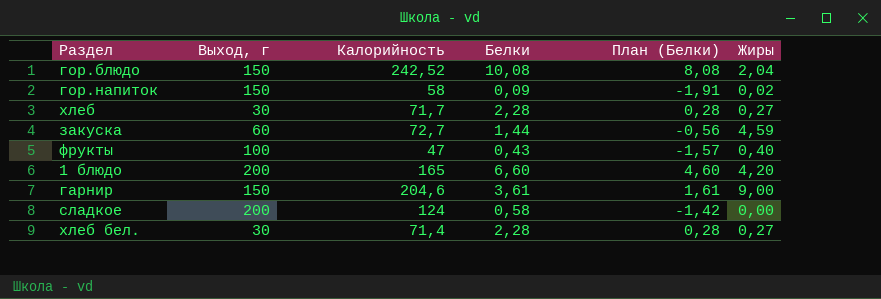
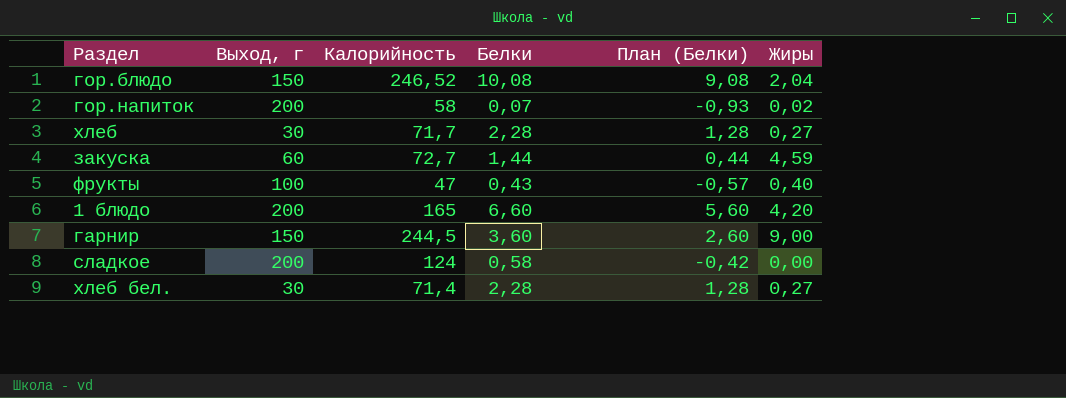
column План (Белки) | formula: [Белки] - 2 -> [Белки] - 1
гор.блюдо | Калорийность: 242,52 -> 246,52
гор.напиток | Выход, г: 150 -> 200
гор.напиток | Белки: 0,09 -> 0,07
гарнир | Калорийность: 204,6 -> 244,5
гарнир | Белки: 3,61 -> 3,60

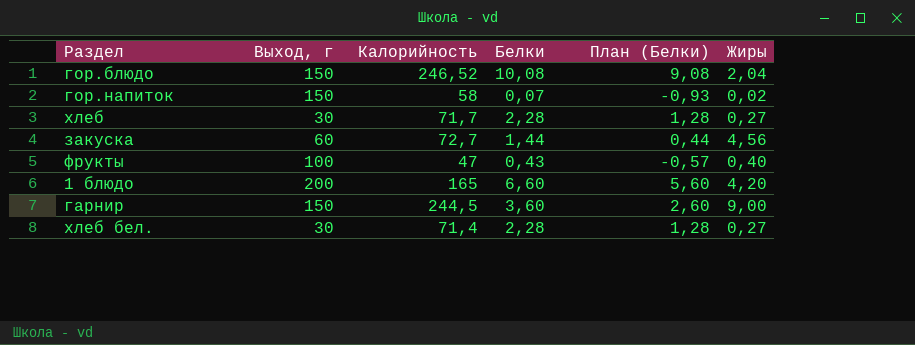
row сладкое: 200 | 124 | 0,58 | -0,42 | 0,00 -> none
гор.напиток | Выход, г: 200 -> 150
закуска | Жиры: 4,59 -> 4,56

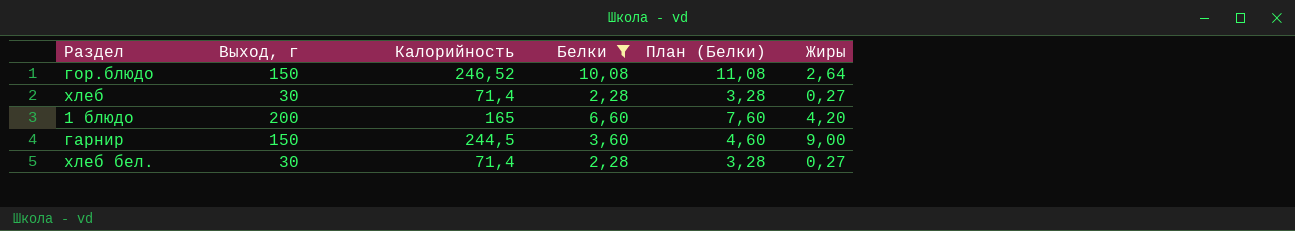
filter: none -> Белки >= 2,28
column План (Белки) | formula: [Белки] - 1 -> [Белки] + 1
гор.блюдо | Жиры: 2,04 -> 2,64
хлеб | Калорийность: 71,7 -> 71,4

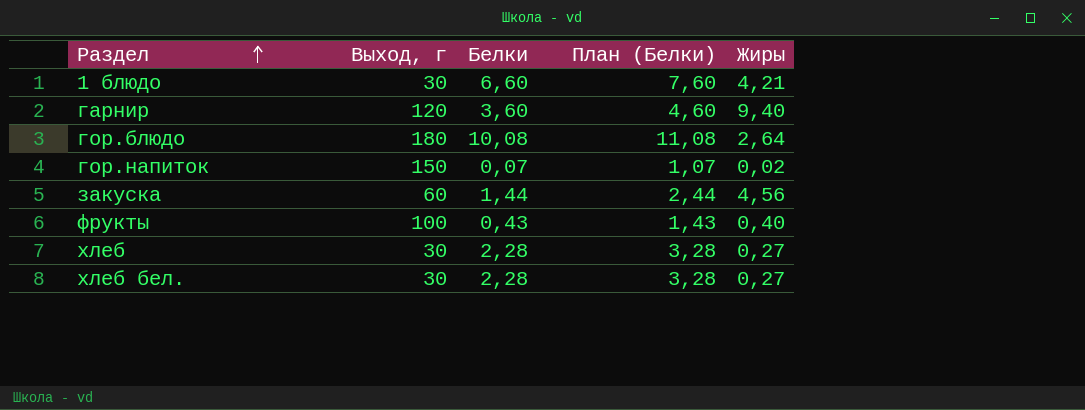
filter: Белки >= 2,28 -> none
row order: none -> Раздел ascending
column Калорийность | position: 3 -> none
1 блюдо | Выход, г: 200 -> 30
1 блюдо | Жиры: 4,20 -> 4,21
гарнир | Выход, г: 150 -> 120
гарнир | Жиры: 9,00 -> 9,40
гор.блюдо | Выход, г: 150 -> 180

